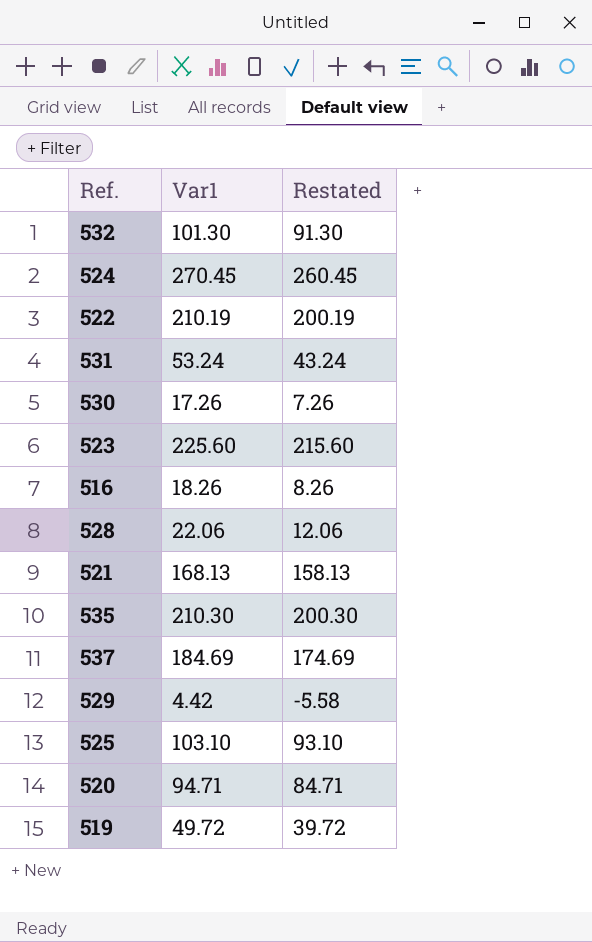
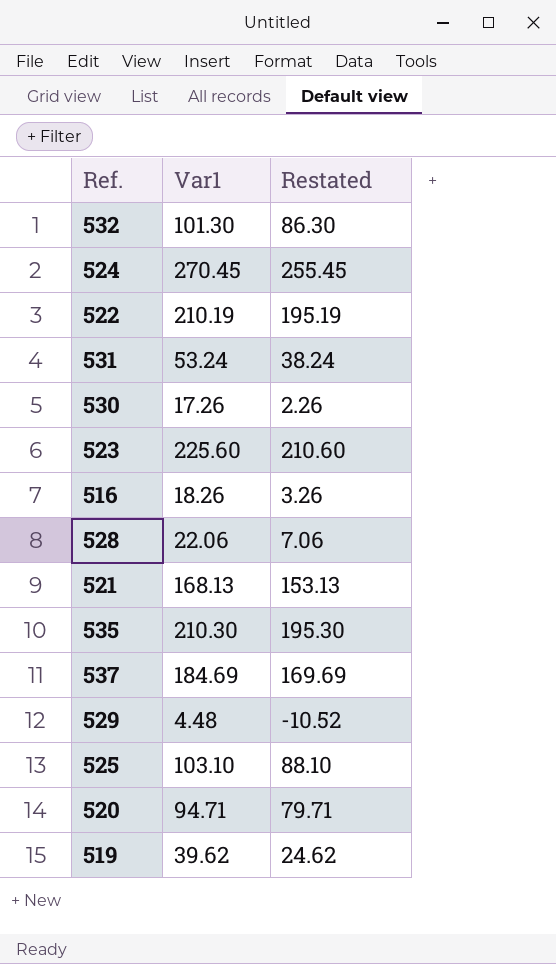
column Restated | formula: [Var1] - 10 -> [Var1] - 15
529 | Var1: 4.42 -> 4.48
519 | Var1: 49.72 -> 39.62

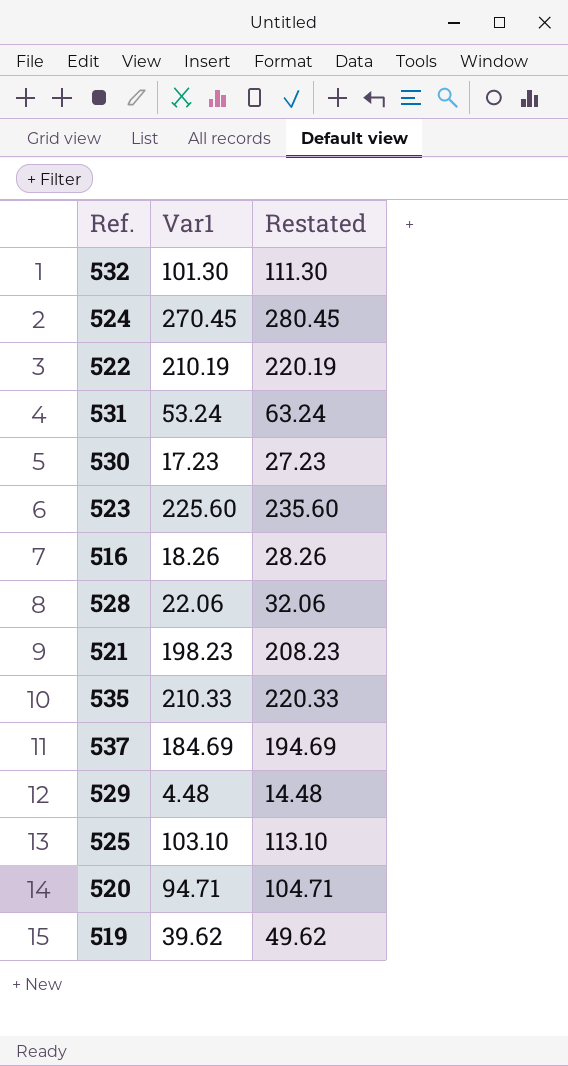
column Restated | formula: [Var1] - 15 -> [Var1] + 10
530 | Var1: 17.26 -> 17.23
521 | Var1: 168.13 -> 198.23
535 | Var1: 210.30 -> 210.33

